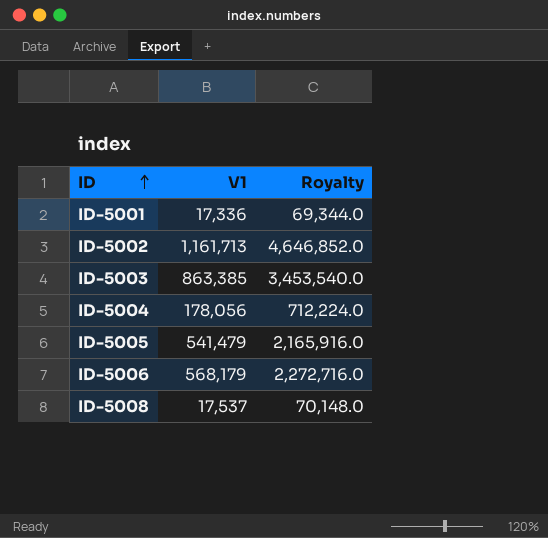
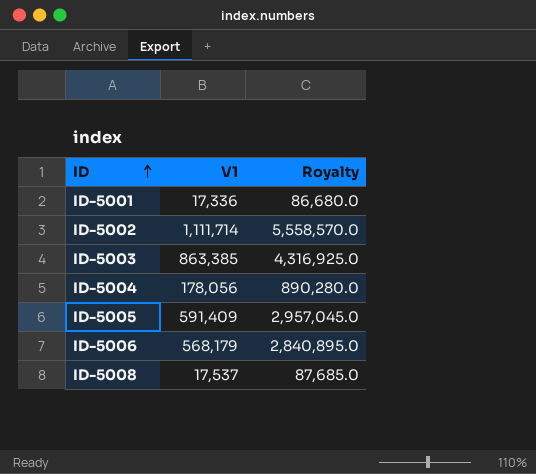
column Royalty | formula: [V1] * 4 -> [V1] * 5
ID-5002 | V1: 1,161,713 -> 1,111,714
ID-5005 | V1: 541,479 -> 591,409

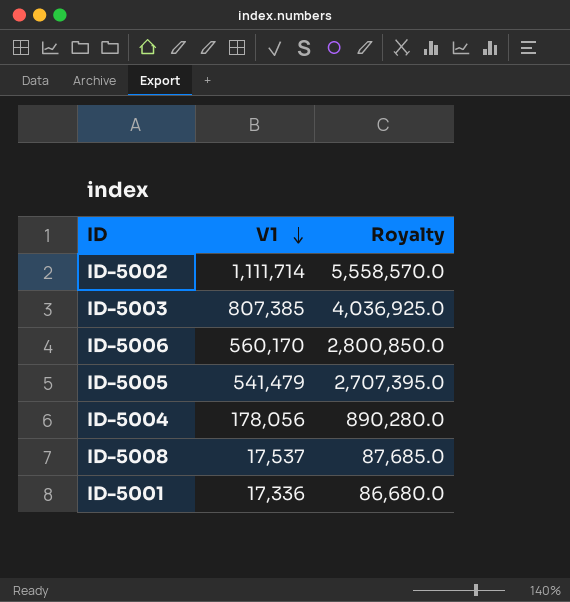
row order: ID ascending -> V1 descending
ID-5003 | V1: 863,385 -> 807,385
ID-5003 | Royalty: 4,316,925.0 -> 4,036,925.0
ID-5006 | V1: 568,179 -> 560,170
ID-5006 | Royalty: 2,840,895.0 -> 2,800,850.0
ID-5005 | V1: 591,409 -> 541,479
ID-5005 | Royalty: 2,957,045.0 -> 2,707,395.0

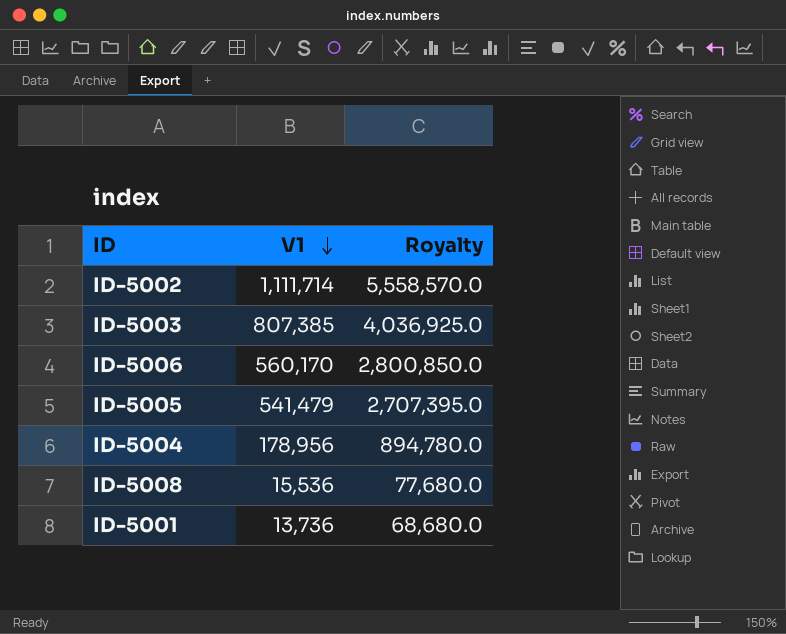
ID-5004 | V1: 178,056 -> 178,956
ID-5004 | Royalty: 890,280.0 -> 894,780.0
ID-5008 | V1: 17,537 -> 15,536
ID-5008 | Royalty: 87,685.0 -> 77,680.0
ID-5001 | V1: 17,336 -> 13,736
ID-5001 | Royalty: 86,680.0 -> 68,680.0

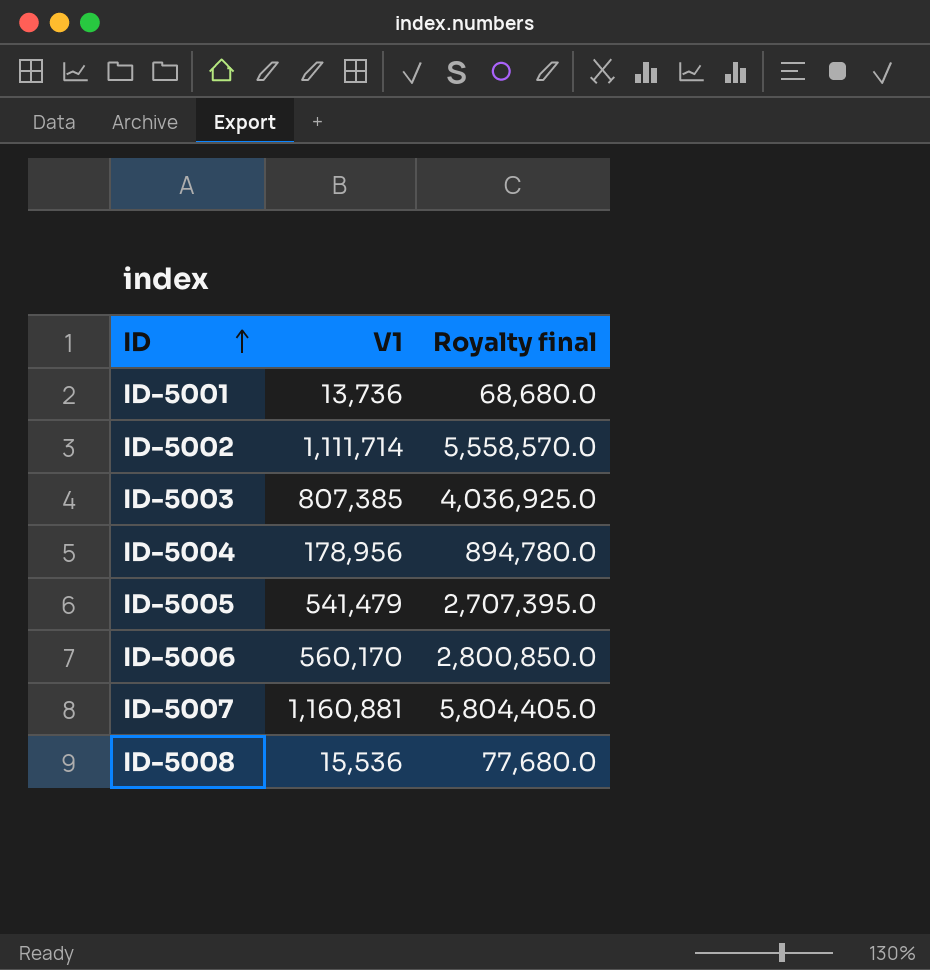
row order: V1 descending -> ID ascending
column name: Royalty -> Royalty final
row ID-5007: none -> 1,160,881 | 5,804,405.0

